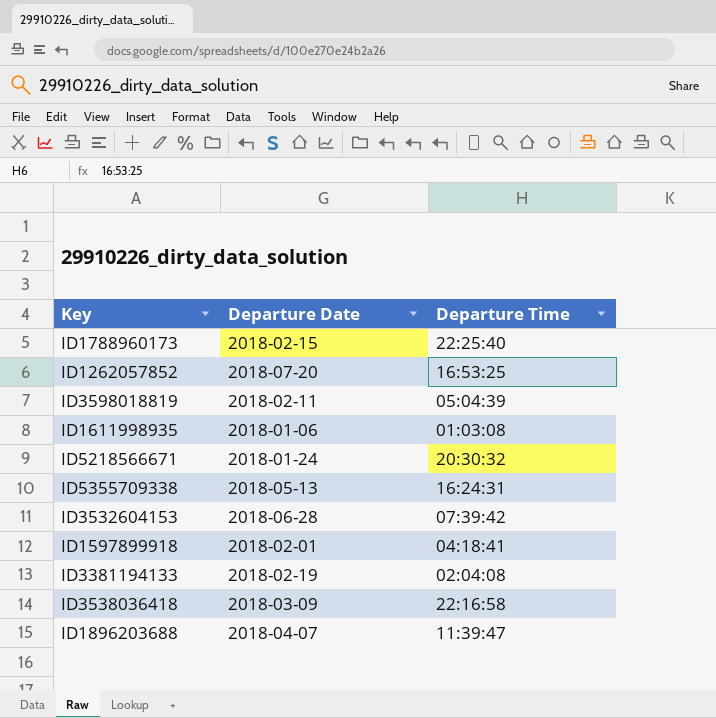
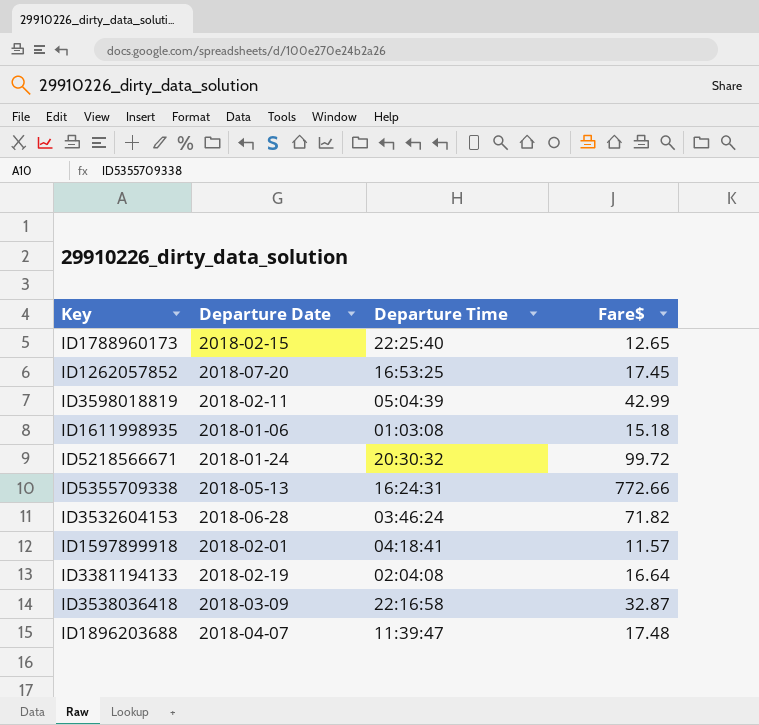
column Fare$ | position: none -> 4
ID3532604153 | Departure Time: 07:39:42 -> 03:46:24

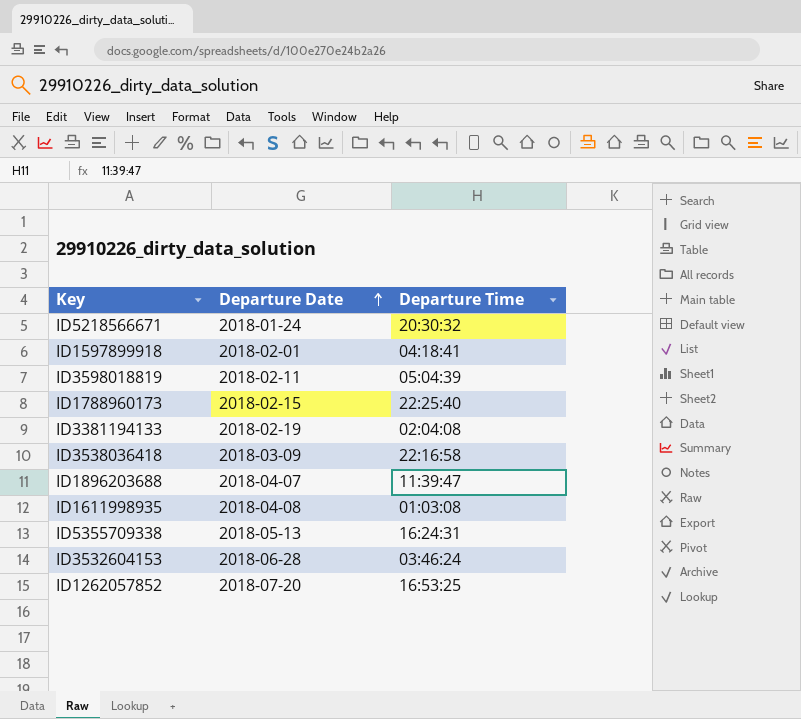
row order: none -> Departure Date ascending
column Fare$ | position: 4 -> none
ID1611998935 | Departure Date: 2018-01-06 -> 2018-04-08

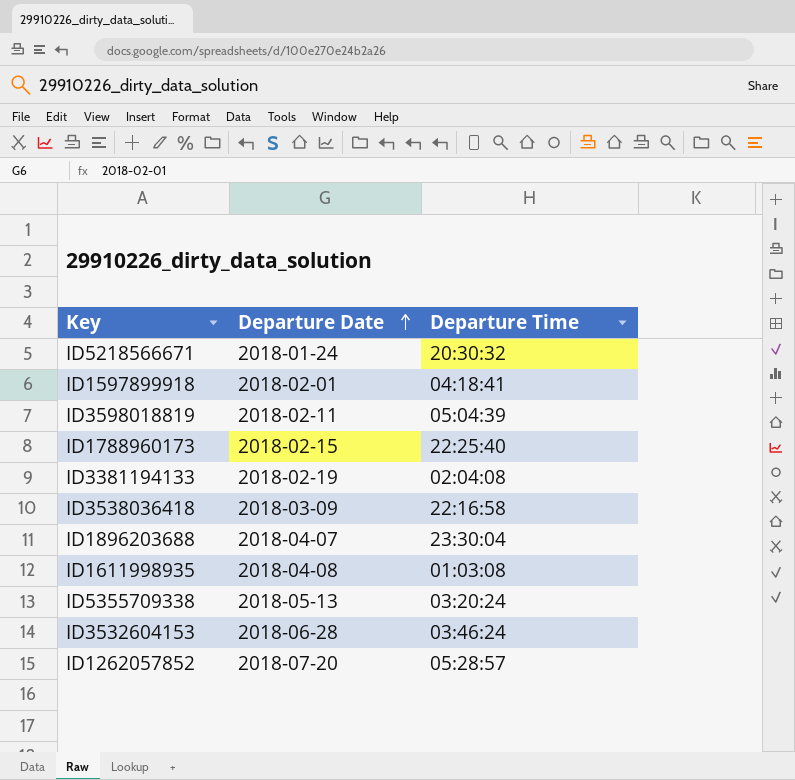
ID1896203688 | Departure Time: 11:39:47 -> 23:30:04
ID5355709338 | Departure Time: 16:24:31 -> 03:20:24
ID1262057852 | Departure Time: 16:53:25 -> 05:28:57

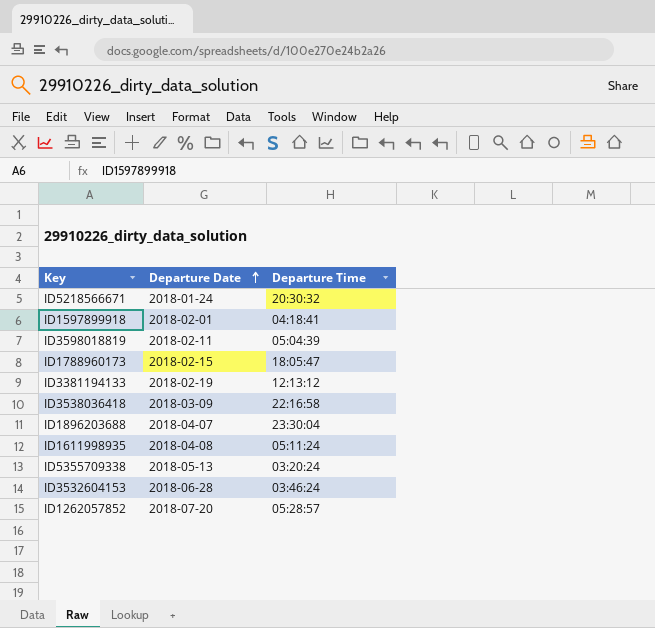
ID1788960173 | Departure Time: 22:25:40 -> 18:05:47
ID3381194133 | Departure Time: 02:04:08 -> 12:13:12
ID1611998935 | Departure Time: 01:03:08 -> 05:11:24

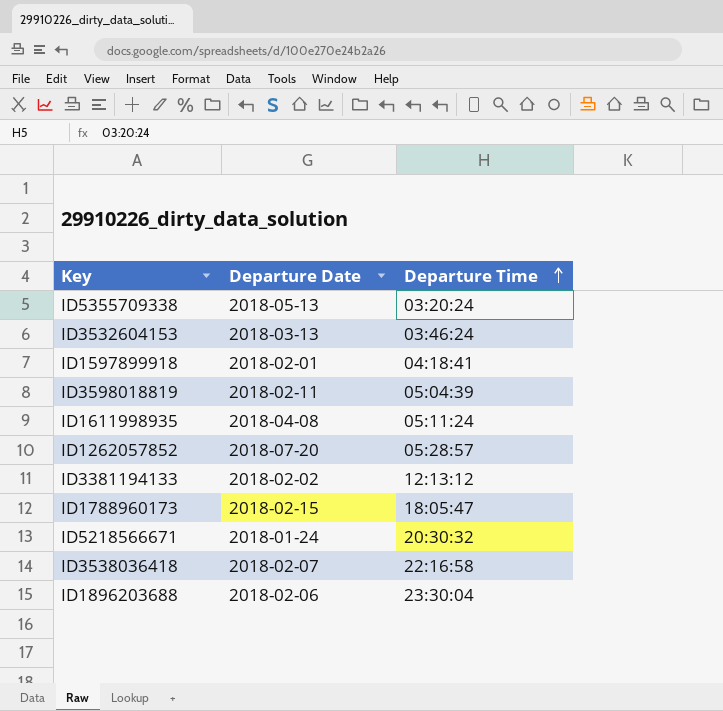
row order: Departure Date ascending -> Departure Time ascending
ID3532604153 | Departure Date: 2018-06-28 -> 2018-03-13
ID3381194133 | Departure Date: 2018-02-19 -> 2018-02-02
ID3538036418 | Departure Date: 2018-03-09 -> 2018-02-07
ID1896203688 | Departure Date: 2018-04-07 -> 2018-02-06

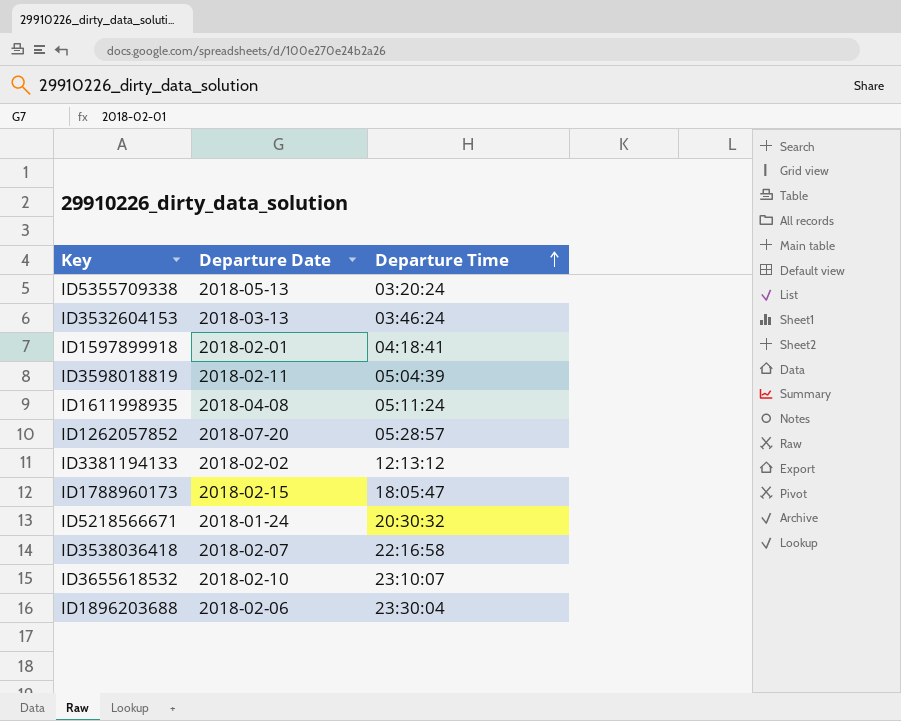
row ID3655618532: none -> 2018-02-10 | 23:10:07

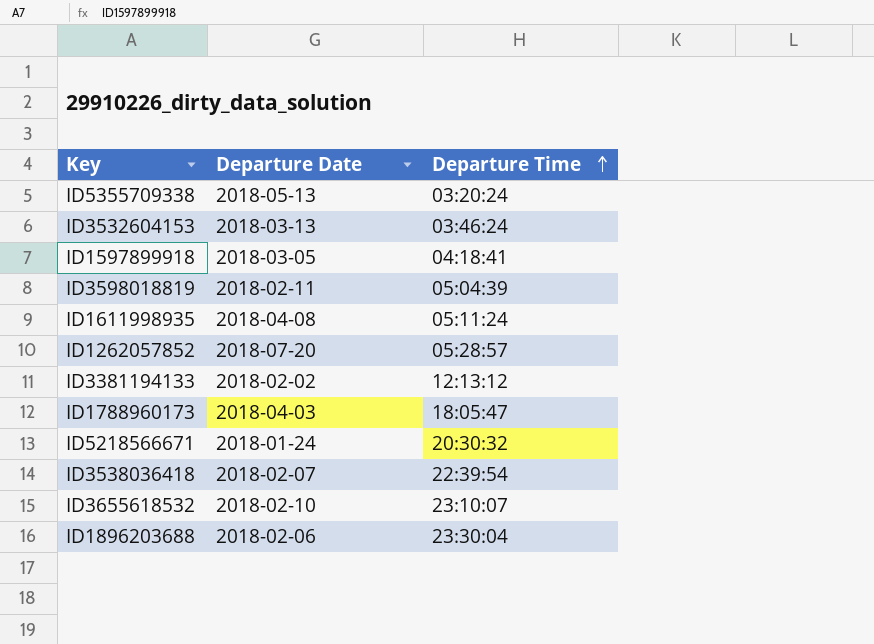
ID1597899918 | Departure Date: 2018-02-01 -> 2018-03-05
ID1788960173 | Departure Date: 2018-02-15 -> 2018-04-03
ID3538036418 | Departure Time: 22:16:58 -> 22:39:54

